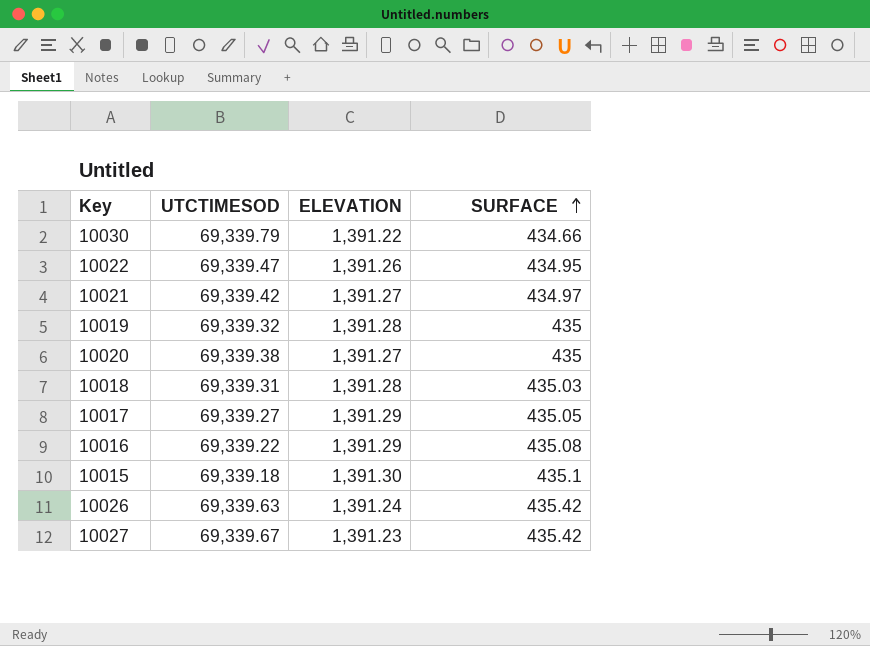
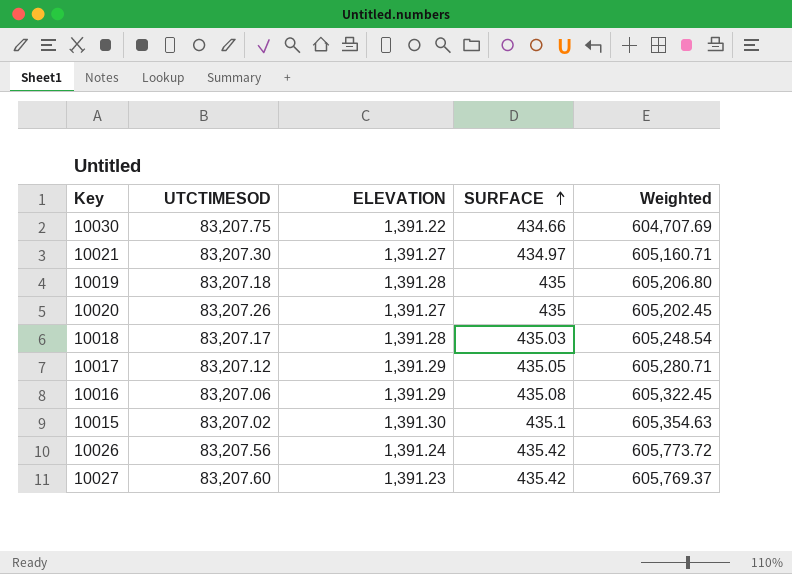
column Weighted | formula: none -> [ELEVATION] * [SURFACE]
row 10022: 69,339.47 | 1,391.26 | 434.95 -> none
10030 | UTCTIMESOD: 69,339.79 -> 83,207.75
10021 | UTCTIMESOD: 69,339.42 -> 83,207.30
10019 | UTCTIMESOD: 69,339.32 -> 83,207.18
10020 | UTCTIMESOD: 69,339.38 -> 83,207.26
10018 | UTCTIMESOD: 69,339.31 -> 83,207.17
10017 | UTCTIMESOD: 69,339.27 -> 83,207.12
10016 | UTCTIMESOD: 69,339.22 -> 83,207.06
10015 | UTCTIMESOD: 69,339.18 -> 83,207.02
10026 | UTCTIMESOD: 69,339.63 -> 83,207.56
10027 | UTCTIMESOD: 69,339.67 -> 83,207.60

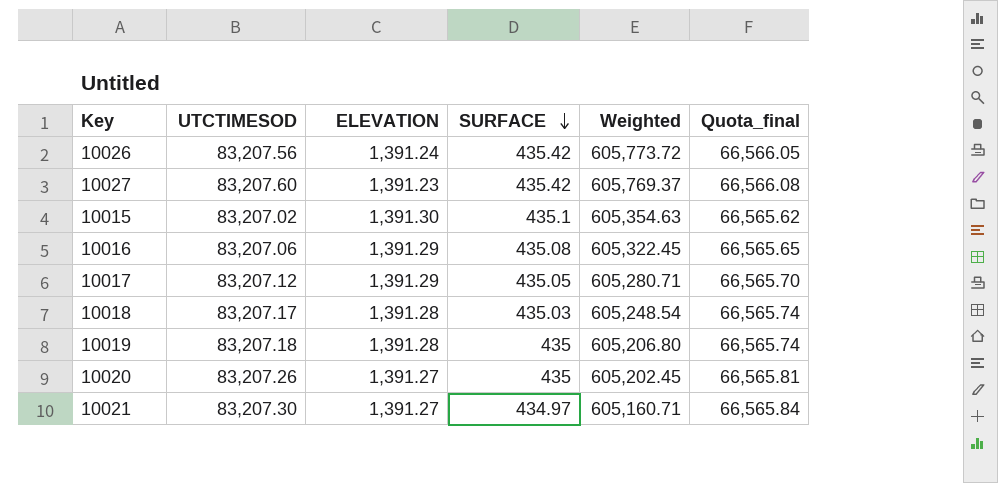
row order: SURFACE ascending -> SURFACE descending
column Quota_final | formula: none -> [UTCTIMESOD] * 0.8
row 10030: 83,207.75 | 1,391.22 | 434.66 | 604,707.69 -> none

